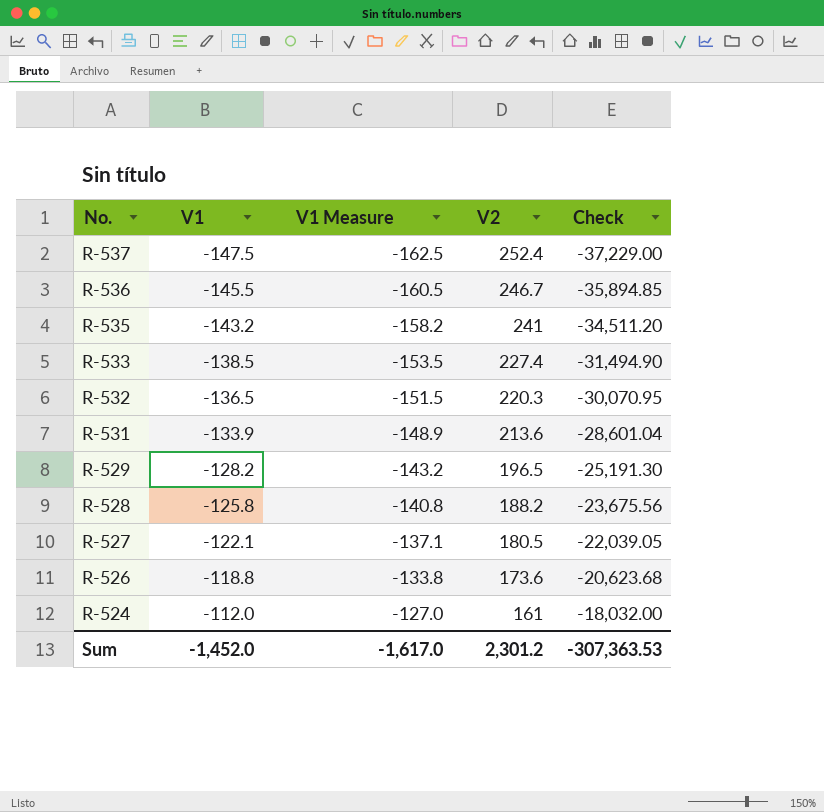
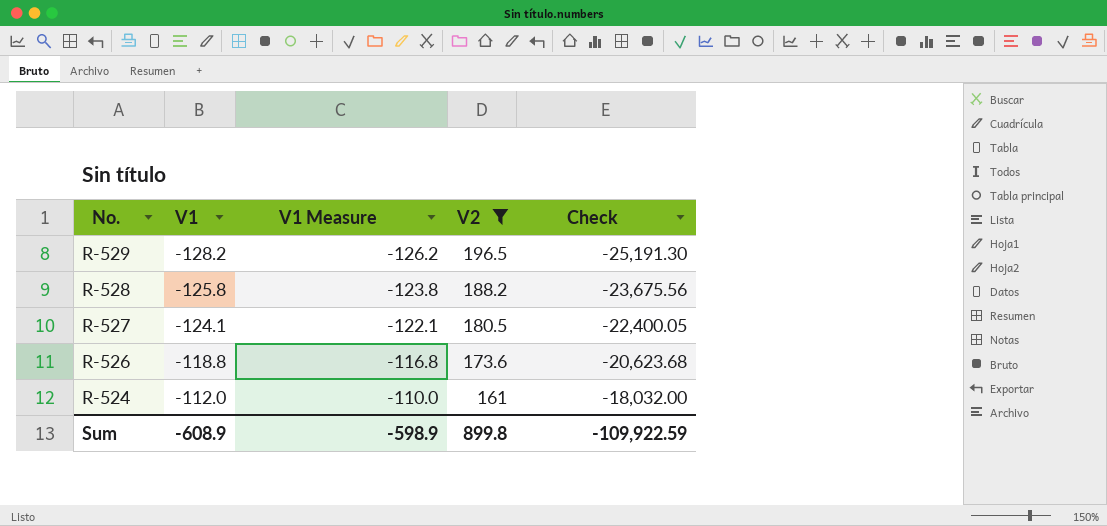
filter: none -> V2 <= 196.5
column V1 Measure | formula: [V1] - 15 -> [V1] + 2
R-527 | V1: -122.1 -> -124.1
R-527 | Check: -22,039.05 -> -22,400.05
Sum | V1: -1,452.0 -> -608.9
Sum | V1 Measure: -1,617.0 -> -598.9
Sum | V2: 2,301.2 -> 899.8
Sum | Check: -307,363.53 -> -109,922.59

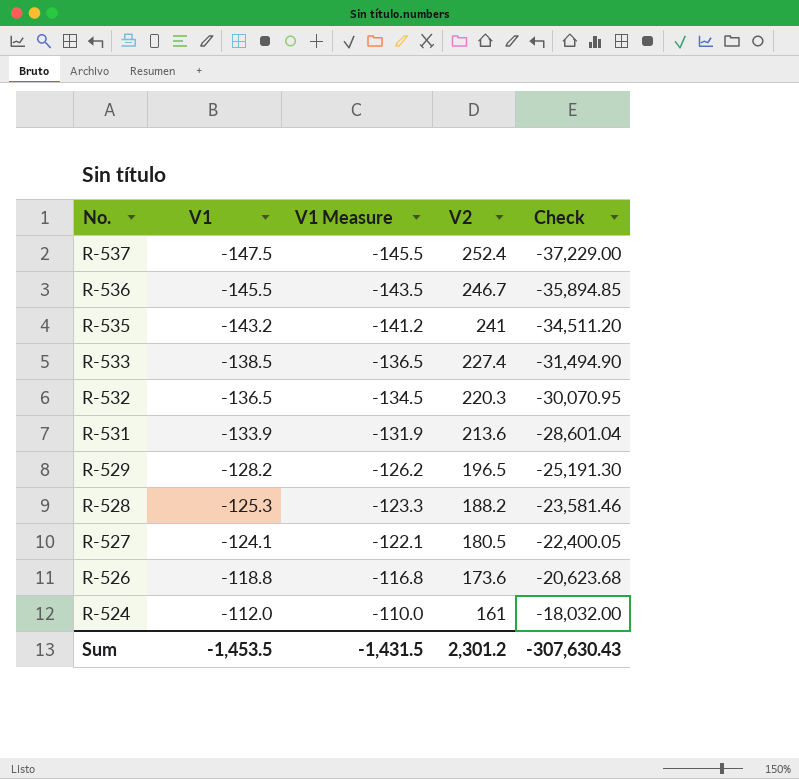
filter: V2 <= 196.5 -> none
R-528 | V1: -125.8 -> -125.3
R-528 | V1 Measure: -123.8 -> -123.3
R-528 | Check: -23,675.56 -> -23,581.46
Sum | V1: -608.9 -> -1,453.5
Sum | V1 Measure: -598.9 -> -1,431.5
Sum | V2: 899.8 -> 2,301.2
Sum | Check: -109,922.59 -> -307,630.43

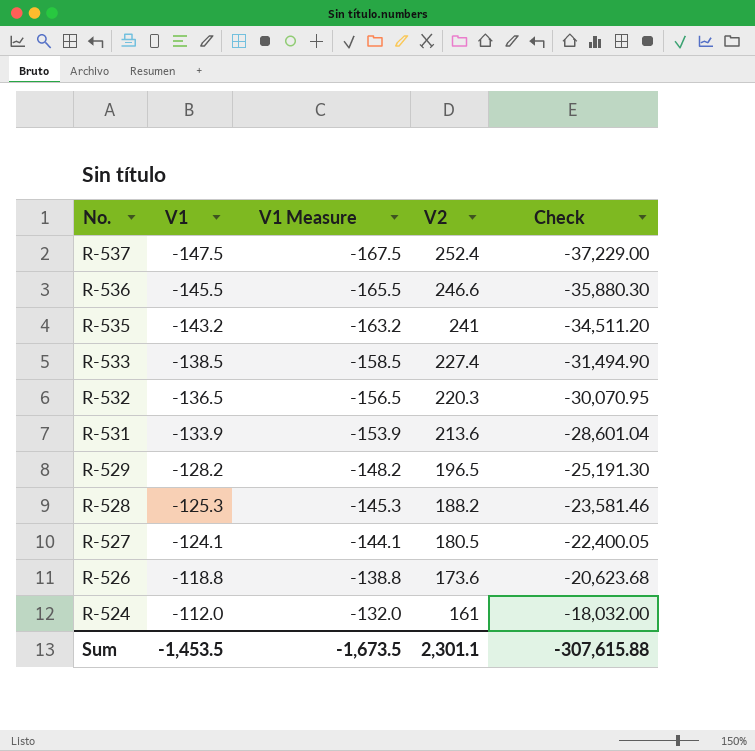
column V1 Measure | formula: [V1] + 2 -> [V1] - 20
R-536 | V2: 246.7 -> 246.6
R-536 | Check: -35,894.85 -> -35,880.30
Sum | V1 Measure: -1,431.5 -> -1,673.5
Sum | V2: 2,301.2 -> 2,301.1
Sum | Check: -307,630.43 -> -307,615.88

